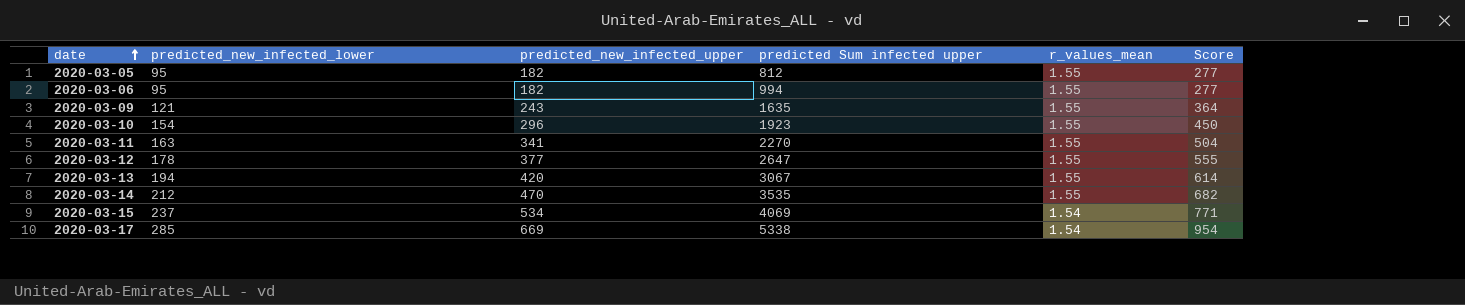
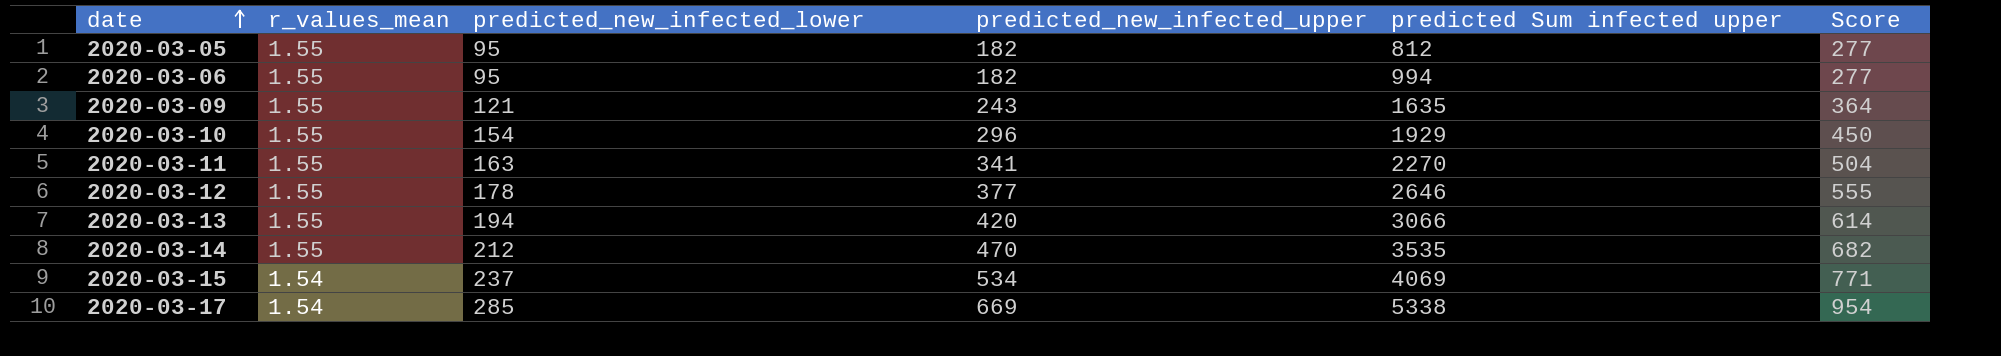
column r_values_mean | position: 5 -> 2
2020-03-10 | predicted Sum infected upper: 1923 -> 1929
2020-03-12 | predicted Sum infected upper: 2647 -> 2646
2020-03-13 | predicted Sum infected upper: 3067 -> 3066

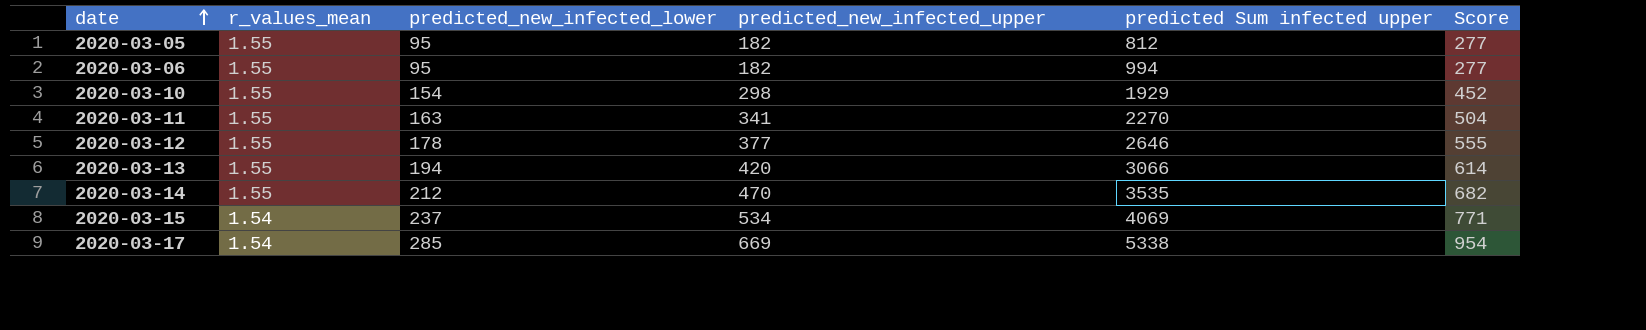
row 2020-03-09: 1.55 | 121 | 243 | 1635 | 364 -> none
2020-03-10 | predicted_new_infected_upper: 296 -> 298
2020-03-10 | Score: 450 -> 452

